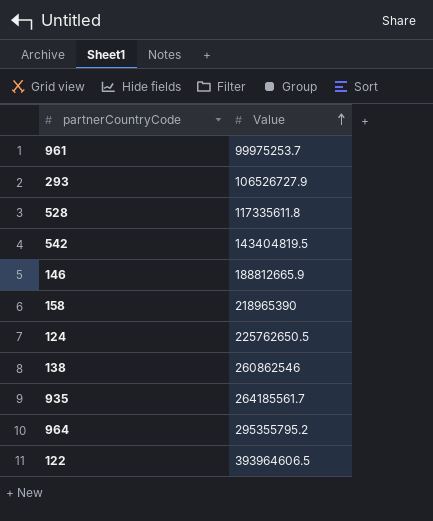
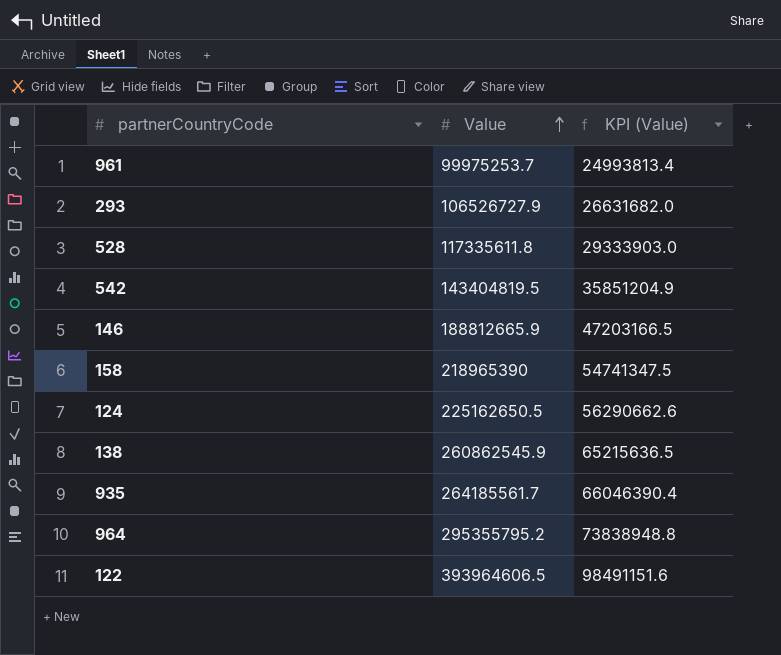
column KPI (Value) | formula: none -> [Value] * 0.25
124 | Value: 225762650.5 -> 225162650.5
138 | Value: 260862546 -> 260862545.9

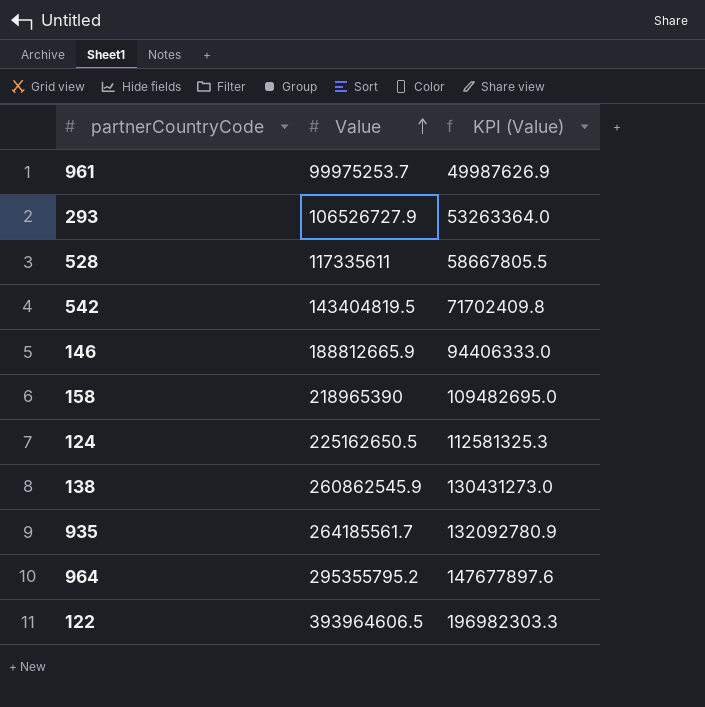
column KPI (Value) | formula: [Value] * 0.25 -> [Value] * 0.5
528 | Value: 117335611.8 -> 117335611

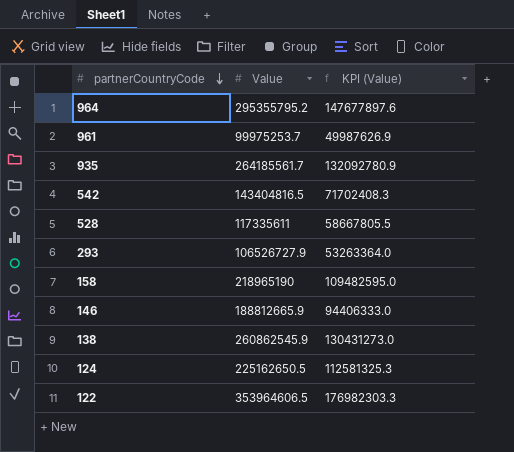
row order: Value ascending -> partnerCountryCode descending
542 | Value: 143404819.5 -> 143404816.5
542 | KPI (Value): 71702409.8 -> 71702408.3
158 | Value: 218965390 -> 218965190
158 | KPI (Value): 109482695.0 -> 109482595.0
122 | Value: 393964606.5 -> 353964606.5
122 | KPI (Value): 196982303.3 -> 176982303.3

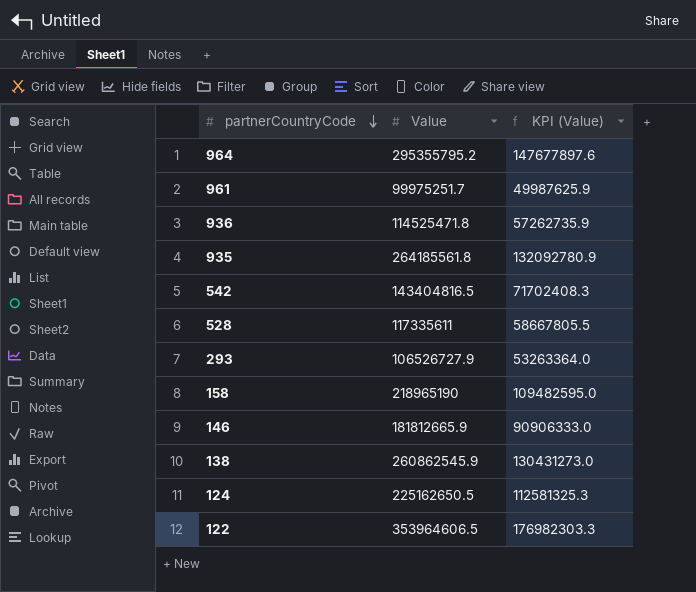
961 | Value: 99975253.7 -> 99975251.7
961 | KPI (Value): 49987626.9 -> 49987625.9
row 936: none -> 114525471.8 | 57262735.9
935 | Value: 264185561.7 -> 264185561.8
146 | Value: 188812665.9 -> 181812665.9
146 | KPI (Value): 94406333.0 -> 90906333.0

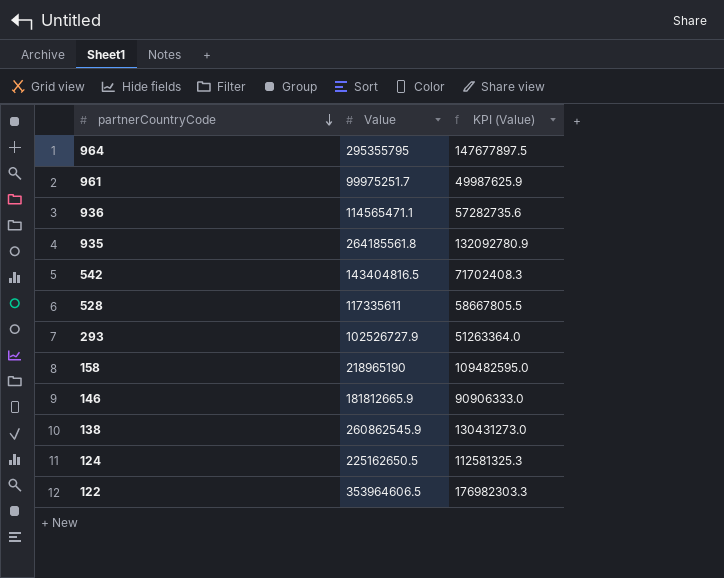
964 | Value: 295355795.2 -> 295355795
964 | KPI (Value): 147677897.6 -> 147677897.5
936 | Value: 114525471.8 -> 114565471.1
936 | KPI (Value): 57262735.9 -> 57282735.6
293 | Value: 106526727.9 -> 102526727.9
293 | KPI (Value): 53263364.0 -> 51263364.0

